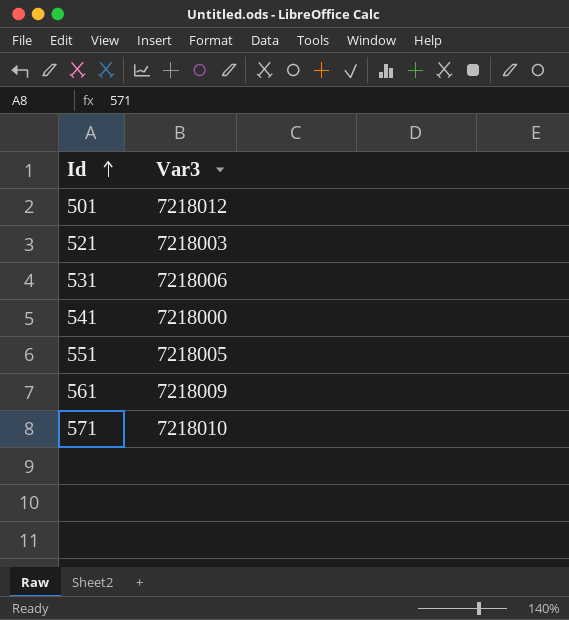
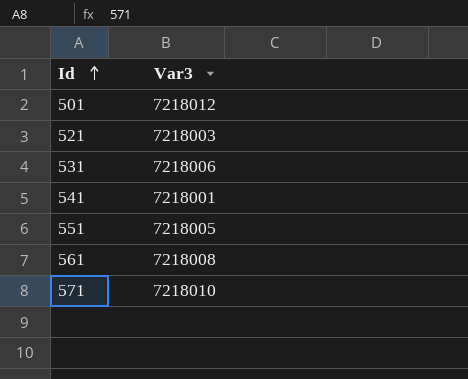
541 | Var3: 7218000 -> 7218001
561 | Var3: 7218009 -> 7218008

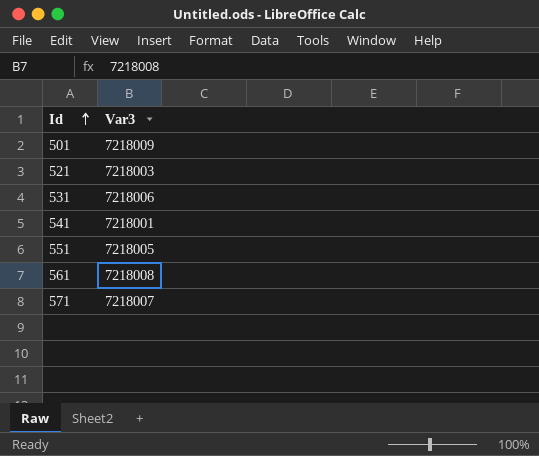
501 | Var3: 7218012 -> 7218009
571 | Var3: 7218010 -> 7218007

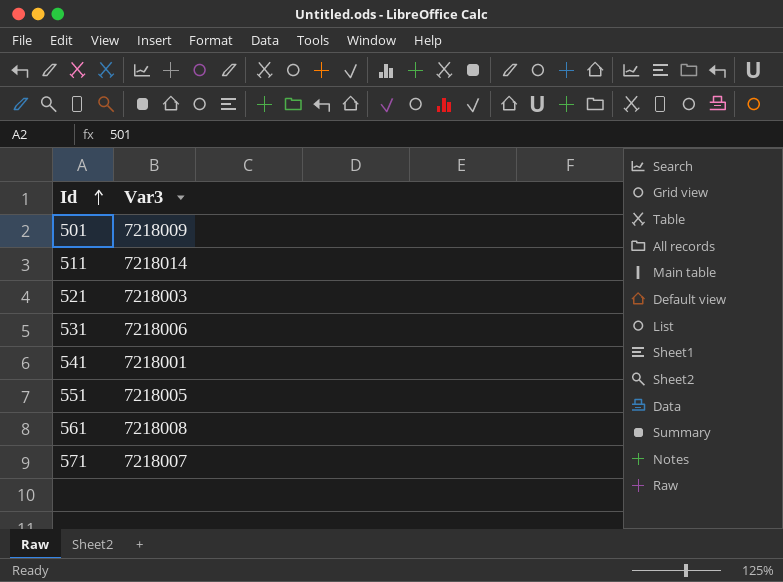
row 511: none -> 7218014

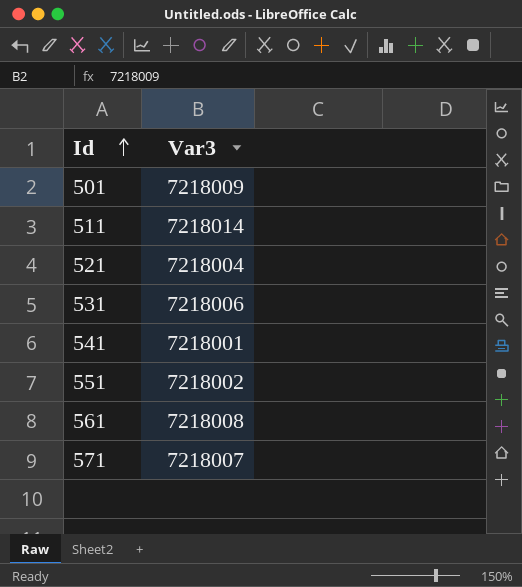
521 | Var3: 7218003 -> 7218004
551 | Var3: 7218005 -> 7218002

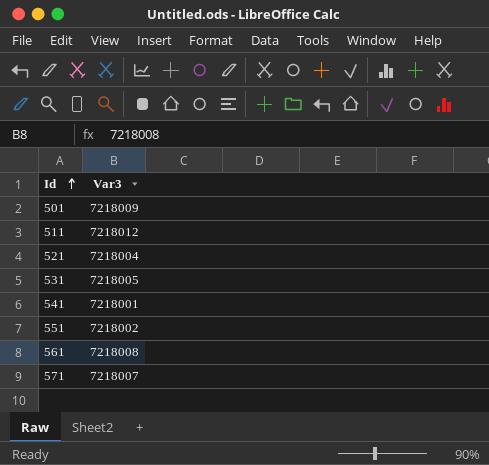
511 | Var3: 7218014 -> 7218012
531 | Var3: 7218006 -> 7218005

